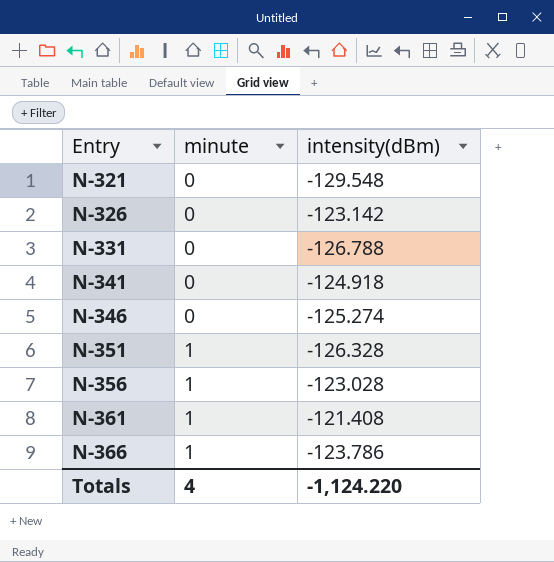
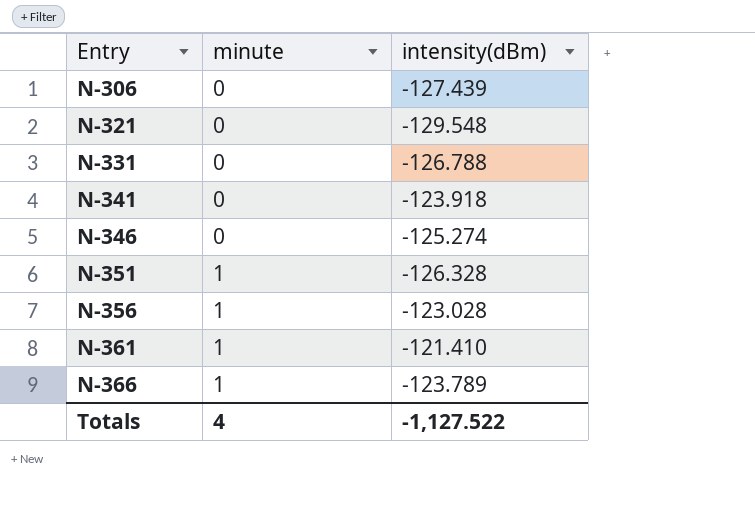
row N-326: 0 | -123.142 -> none
row N-306: none -> 0 | -127.439
N-341 | intensity(dBm): -124.918 -> -123.918
N-361 | intensity(dBm): -121.408 -> -121.410
N-366 | intensity(dBm): -123.786 -> -123.789
Totals | intensity(dBm): -1,124.220 -> -1,127.522

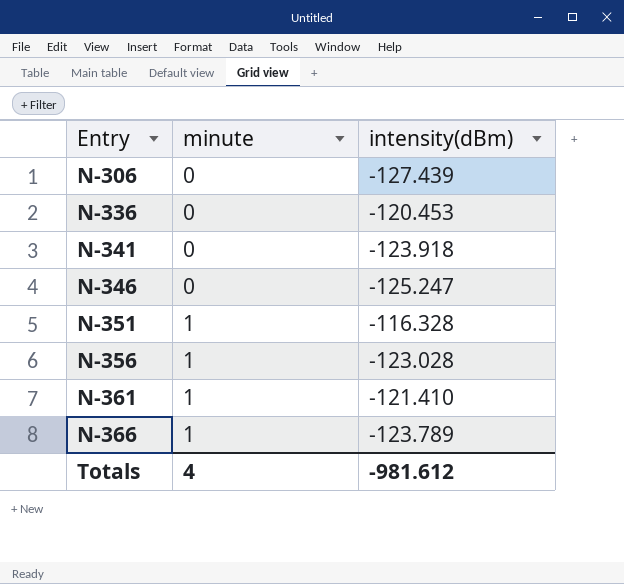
row N-321: 0 | -129.548 -> none
row N-331: 0 | -126.788 -> none
row N-336: none -> 0 | -120.453
N-346 | intensity(dBm): -125.274 -> -125.247
N-351 | intensity(dBm): -126.328 -> -116.328
Totals | intensity(dBm): -1,127.522 -> -981.612

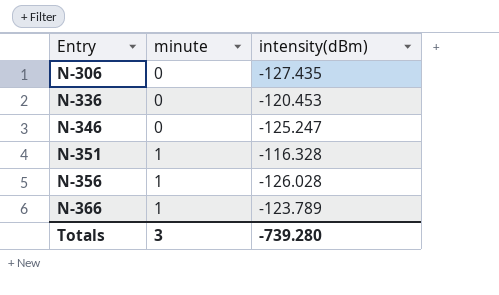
row N-341: 0 | -123.918 -> none
row N-361: 1 | -121.410 -> none
N-306 | intensity(dBm): -127.439 -> -127.435
N-356 | intensity(dBm): -123.028 -> -126.028
Totals | minute: 4 -> 3
Totals | intensity(dBm): -981.612 -> -739.280

